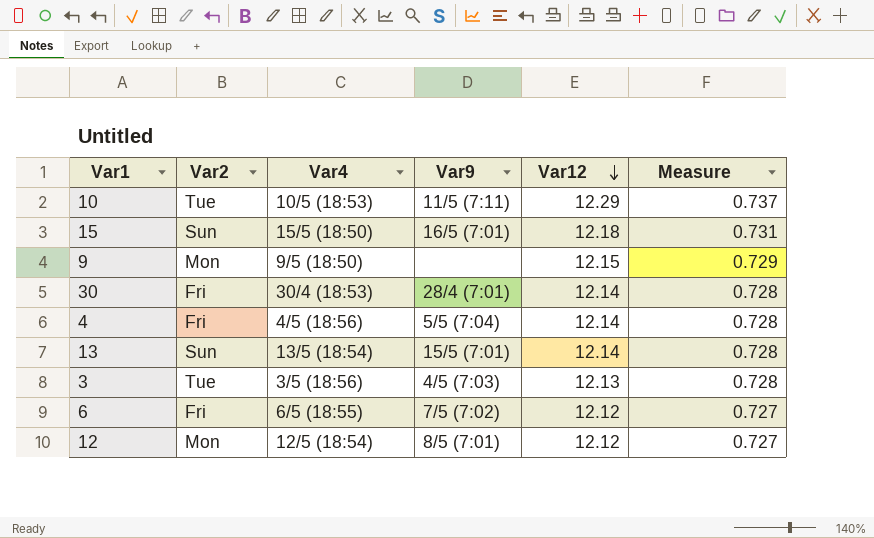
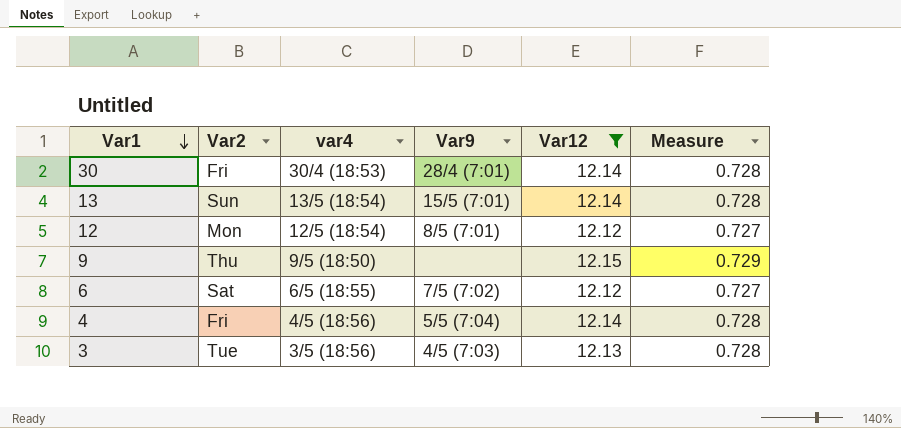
filter: none -> Var12 <= 12.15
row order: Var12 descending -> Var1 descending
column name: Var4 -> var4
9 | Var2: Mon -> Thu
6 | Var2: Fri -> Sat

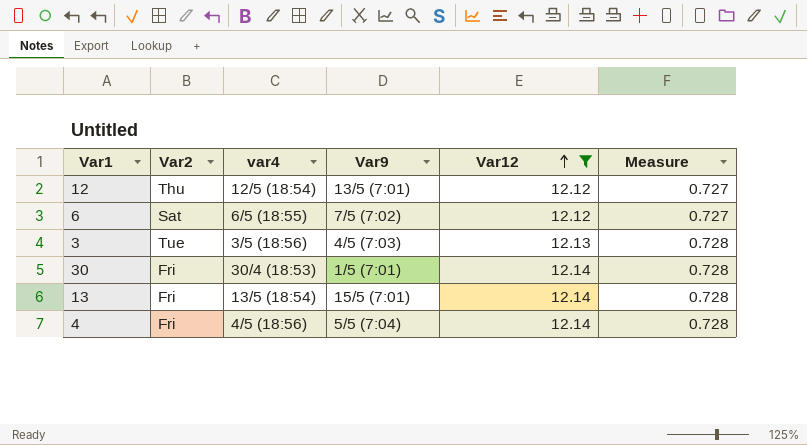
row order: Var1 descending -> Var12 ascending
row 9: Thu | 9/5 (18:50) | none | 12.15 | 0.729 -> none
12 | Var2: Mon -> Thu
12 | Var9: 8/5 (7:01) -> 13/5 (7:01)
30 | Var9: 28/4 (7:01) -> 1/5 (7:01)
13 | Var2: Sun -> Fri

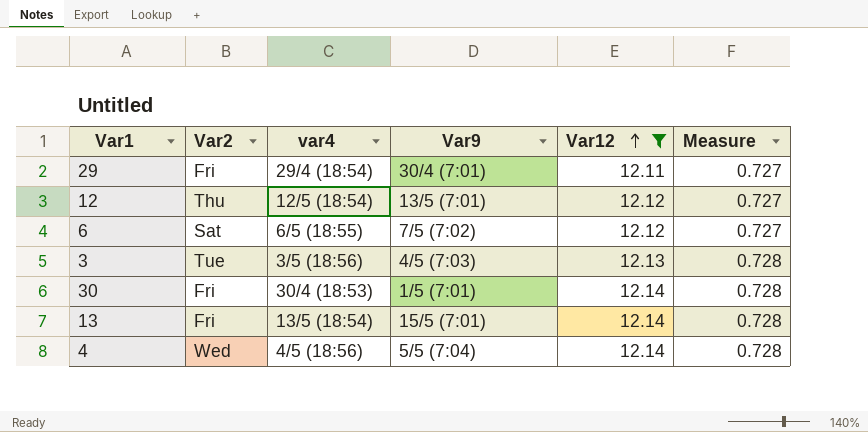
row 29: none -> Fri | 29/4 (18:54) | 30/4 (7:01) | 12.11 | 0.727
4 | Var2: Fri -> Wed

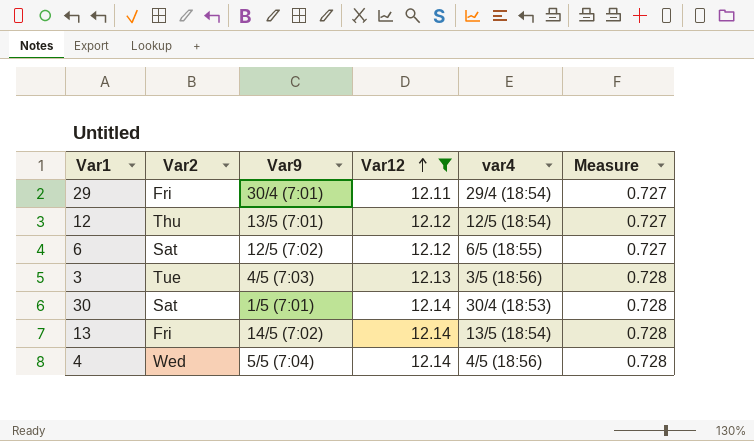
column var4 | position: 3 -> 5
6 | Var9: 7/5 (7:02) -> 12/5 (7:02)
30 | Var2: Fri -> Sat
13 | Var9: 15/5 (7:01) -> 14/5 (7:02)

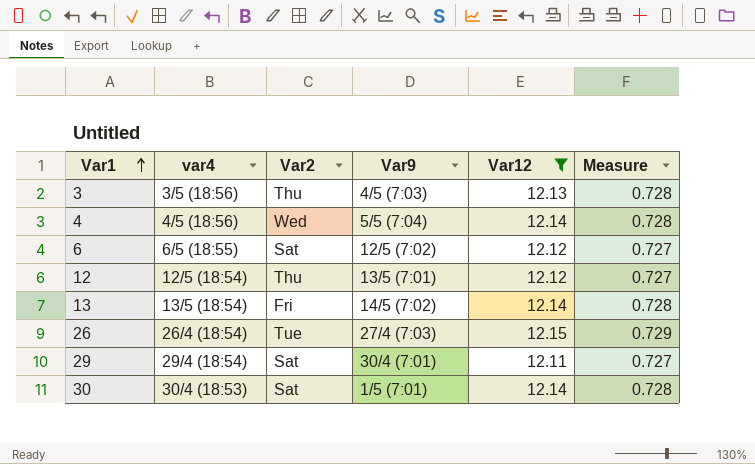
row order: Var12 ascending -> Var1 ascending
column var4 | position: 5 -> 2
3 | Var2: Tue -> Thu
row 26: none -> 26/4 (18:54) | Tue | 27/4 (7:03) | 12.15 | 0.729
29 | Var2: Fri -> Sat

